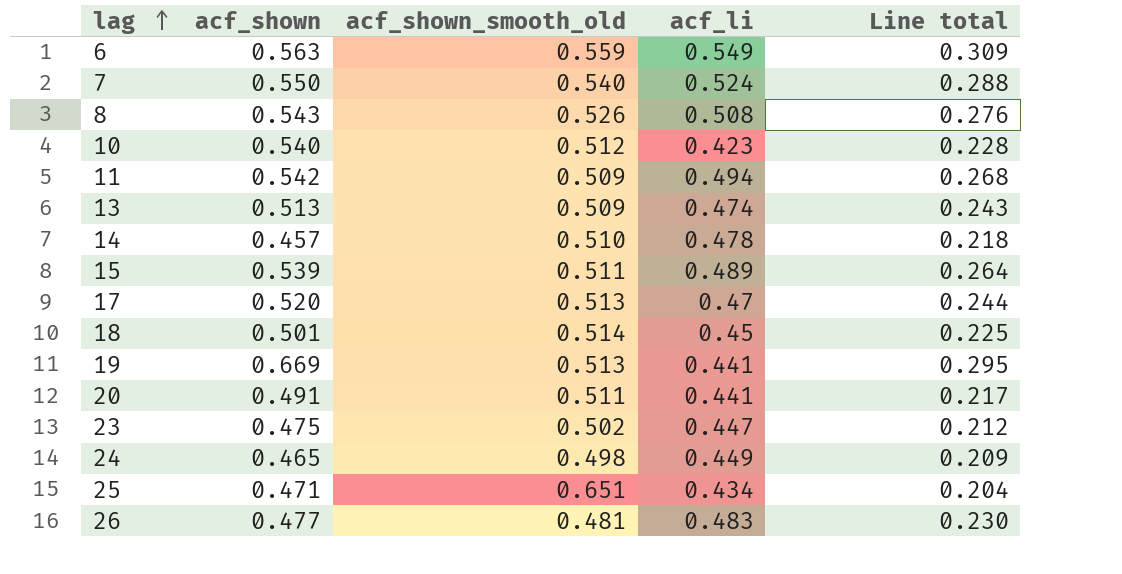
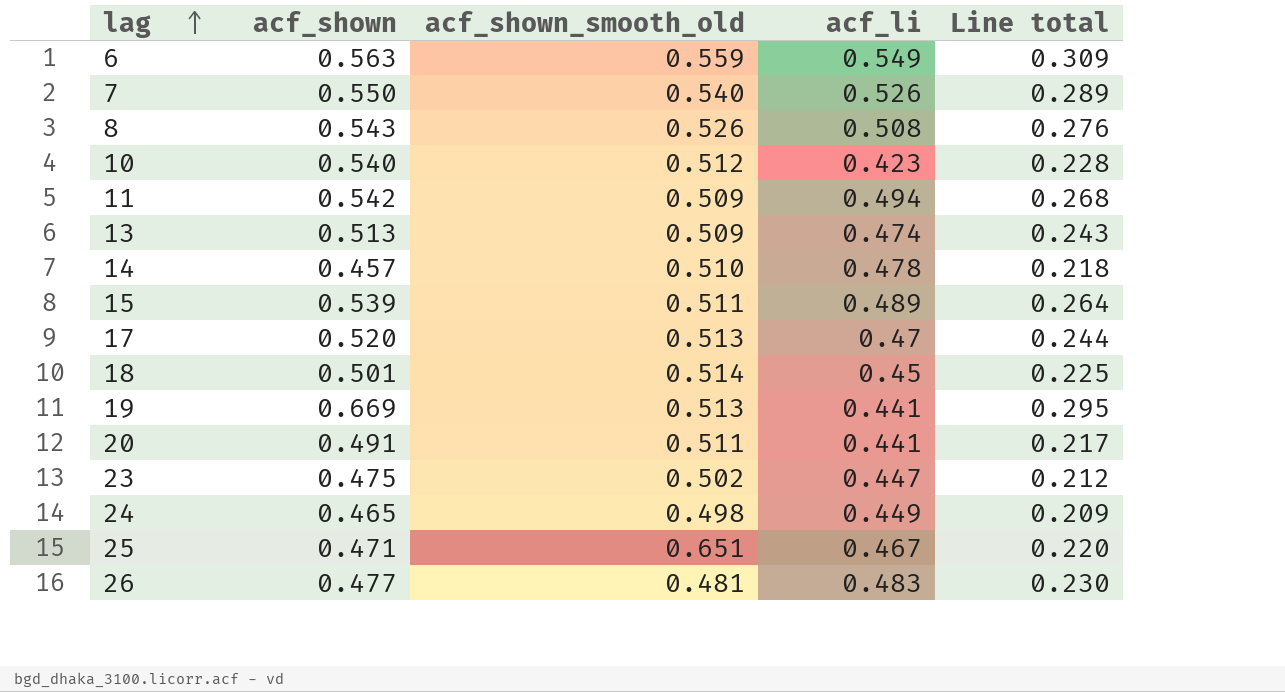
7 | acf_li: 0.524 -> 0.526
7 | Line total: 0.288 -> 0.289
25 | acf_li: 0.434 -> 0.467
25 | Line total: 0.204 -> 0.220

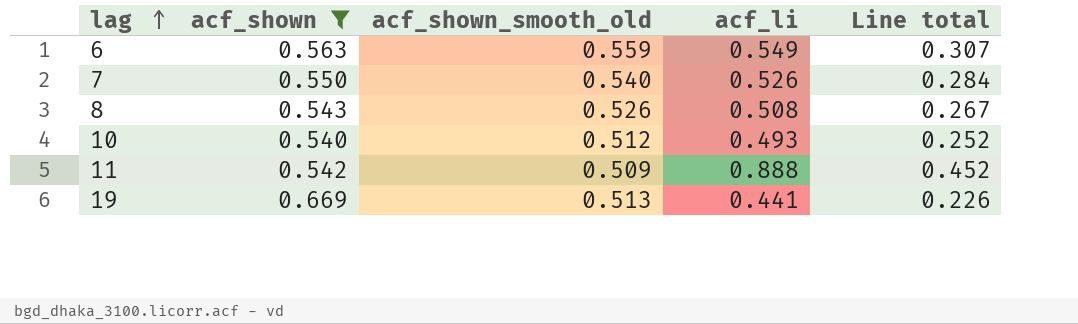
filter: none -> acf_shown >= 0.540
column Line total | formula: [acf_shown] * [acf_li] -> [acf_shown_smooth_old] * [acf_li]
10 | acf_li: 0.423 -> 0.493
11 | acf_li: 0.494 -> 0.888

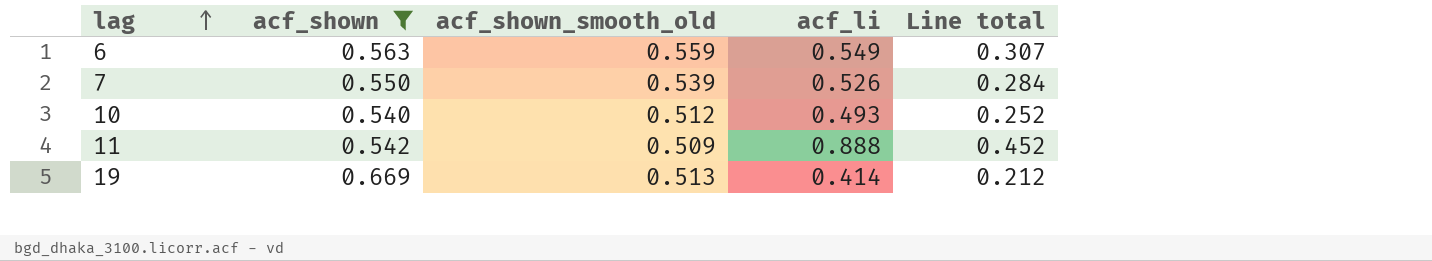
row 8: 0.543 | 0.526 | 0.508 | 0.267 -> none
7 | acf_shown_smooth_old: 0.540 -> 0.539
19 | acf_li: 0.441 -> 0.414
19 | Line total: 0.226 -> 0.212

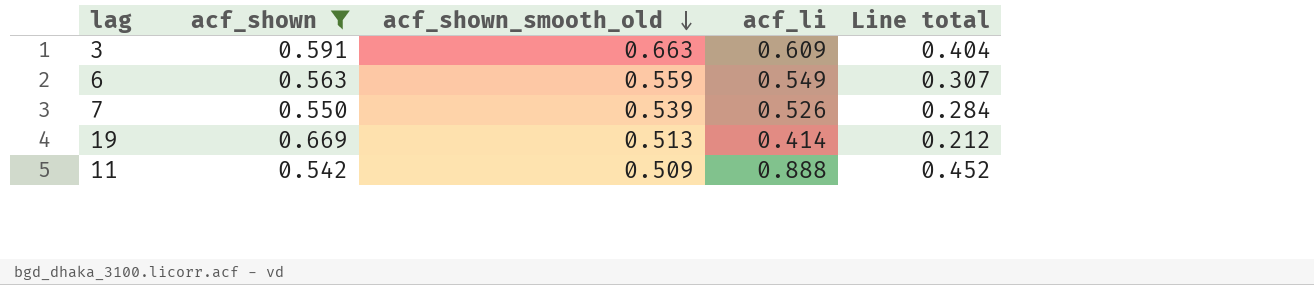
row order: lag ascending -> acf_shown_smooth_old descending
row 10: 0.540 | 0.512 | 0.493 | 0.252 -> none
row 3: none -> 0.591 | 0.663 | 0.609 | 0.404

